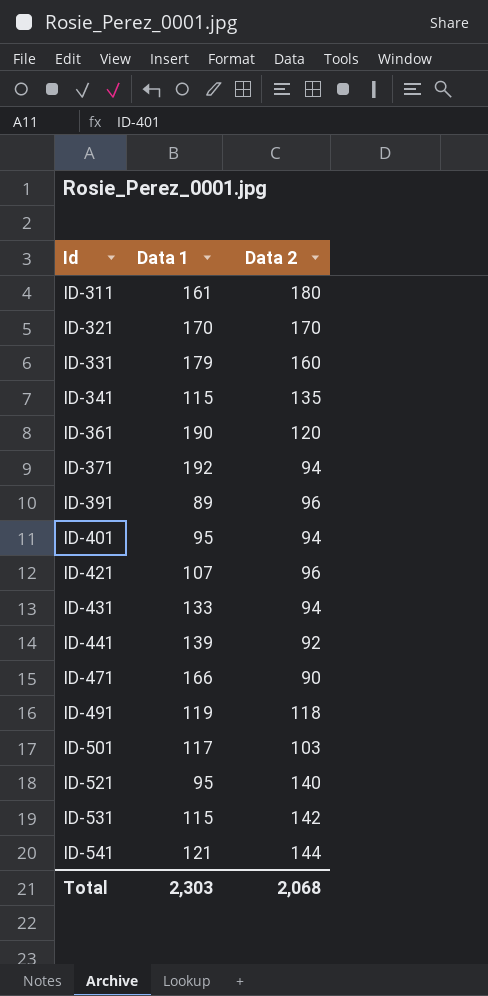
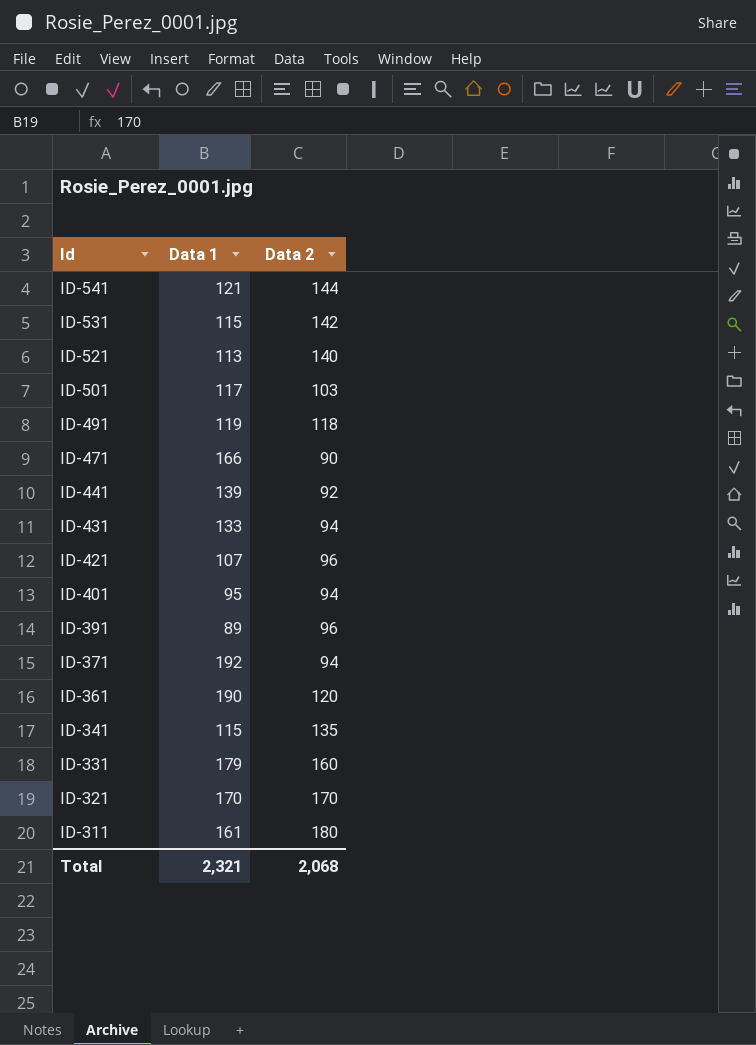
row order: Id ascending -> Id descending
ID-521 | Data 1: 95 -> 113
Total | Data 1: 2,303 -> 2,321

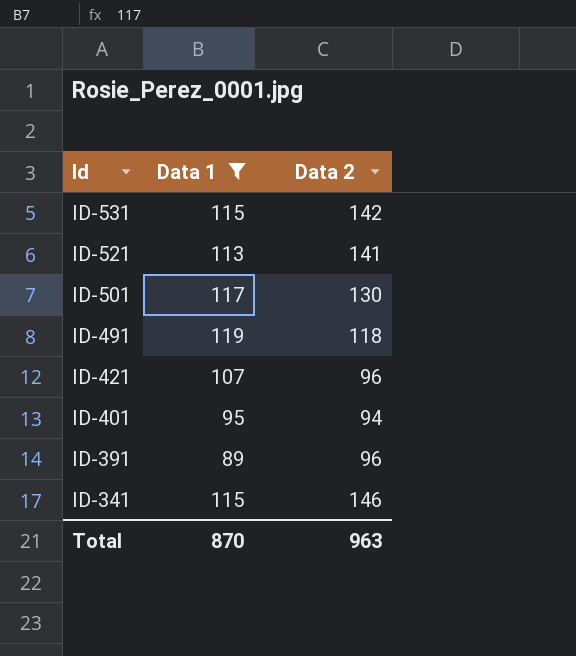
filter: none -> Data 1 <= 119
ID-521 | Data 2: 140 -> 141
ID-501 | Data 2: 103 -> 130
ID-341 | Data 2: 135 -> 146
Total | Data 1: 2,321 -> 870
Total | Data 2: 2,068 -> 963

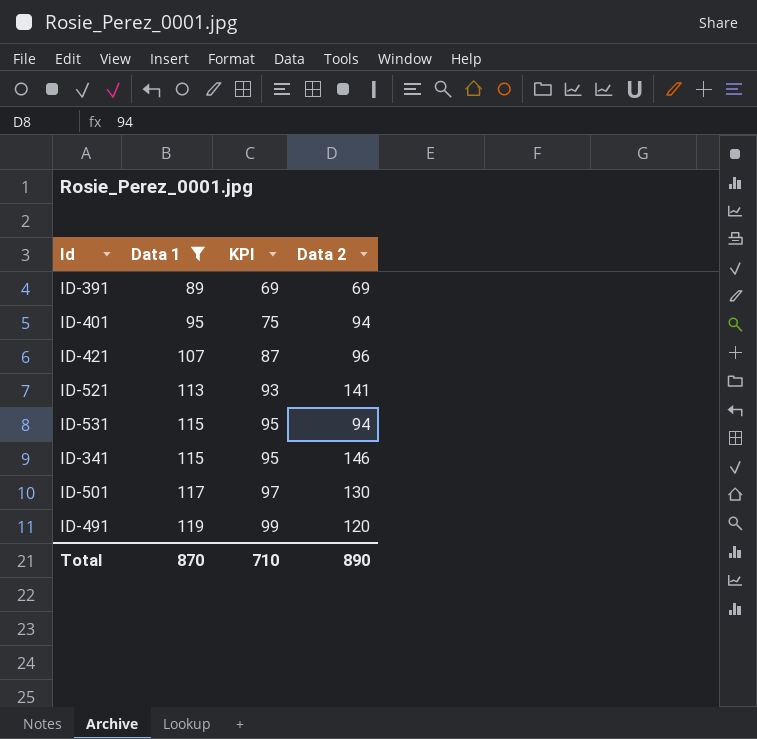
row order: Id descending -> Data 1 ascending
column KPI | formula: none -> [Data 1] - 20
ID-391 | Data 2: 96 -> 69
ID-531 | Data 2: 142 -> 94
ID-491 | Data 2: 118 -> 120
Total | Data 2: 963 -> 890

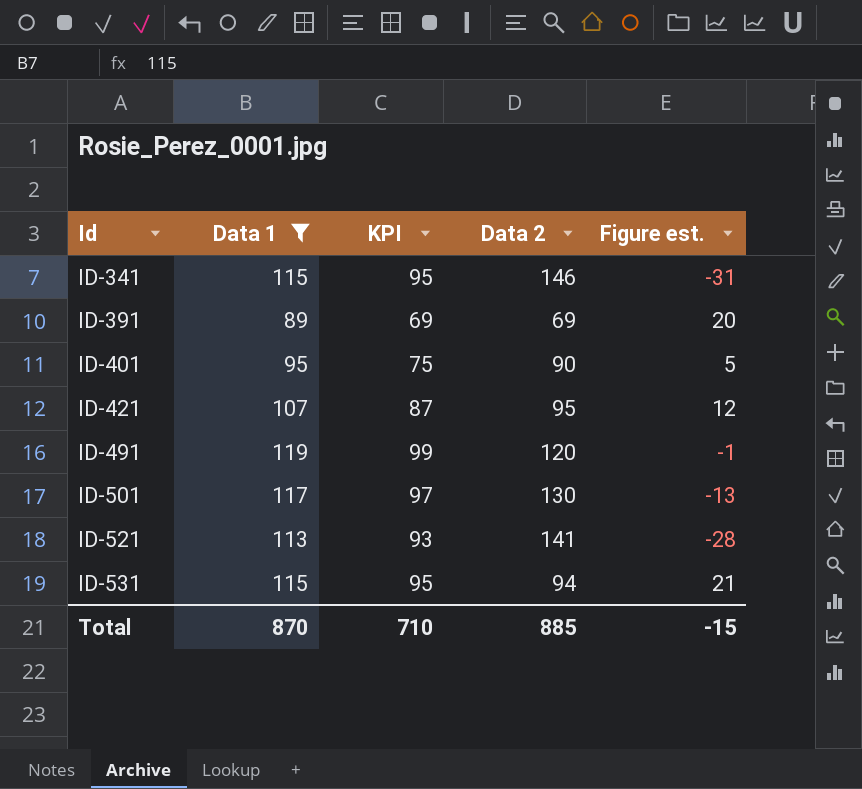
row order: Data 1 ascending -> Id ascending
column Figure est. | formula: none -> [Data 1] - [Data 2]
ID-401 | Data 2: 94 -> 90
ID-421 | Data 2: 96 -> 95
Total | Data 2: 890 -> 885

